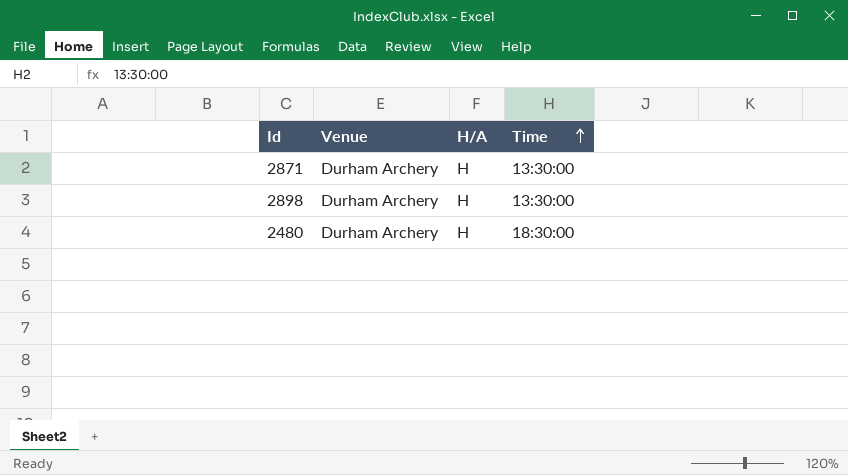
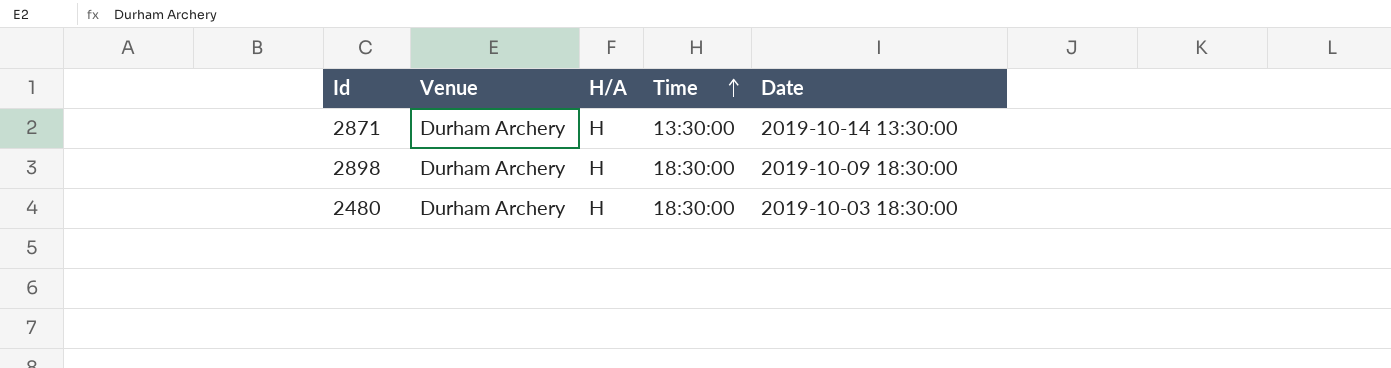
column Date | position: none -> 5
2898 | Time: 13:30:00 -> 18:30:00

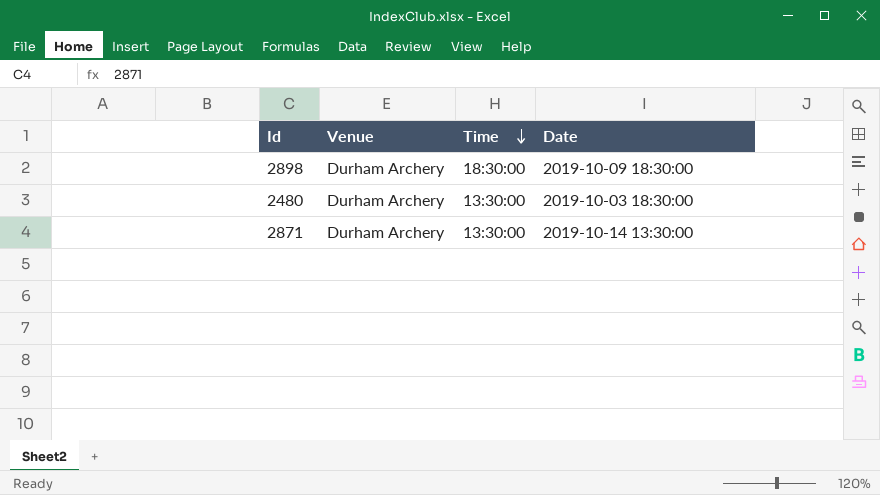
row order: Time ascending -> Time descending
column H/A | position: 3 -> none
2480 | Time: 18:30:00 -> 13:30:00

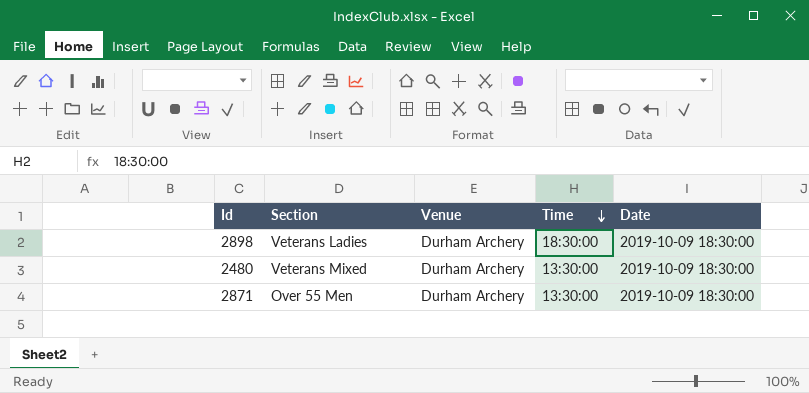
column Section | position: none -> 2
2480 | Date: 2019-10-03 18:30:00 -> 2019-10-09 18:30:00
2871 | Date: 2019-10-14 13:30:00 -> 2019-10-09 18:30:00

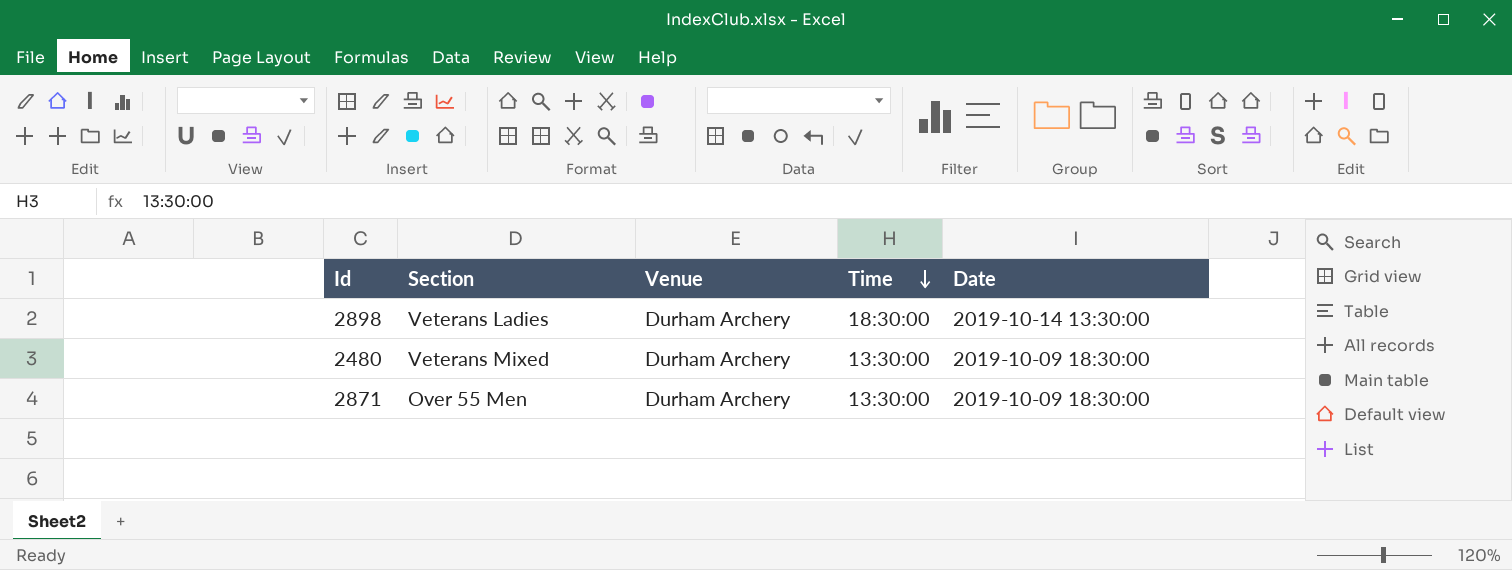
2898 | Date: 2019-10-09 18:30:00 -> 2019-10-14 13:30:00

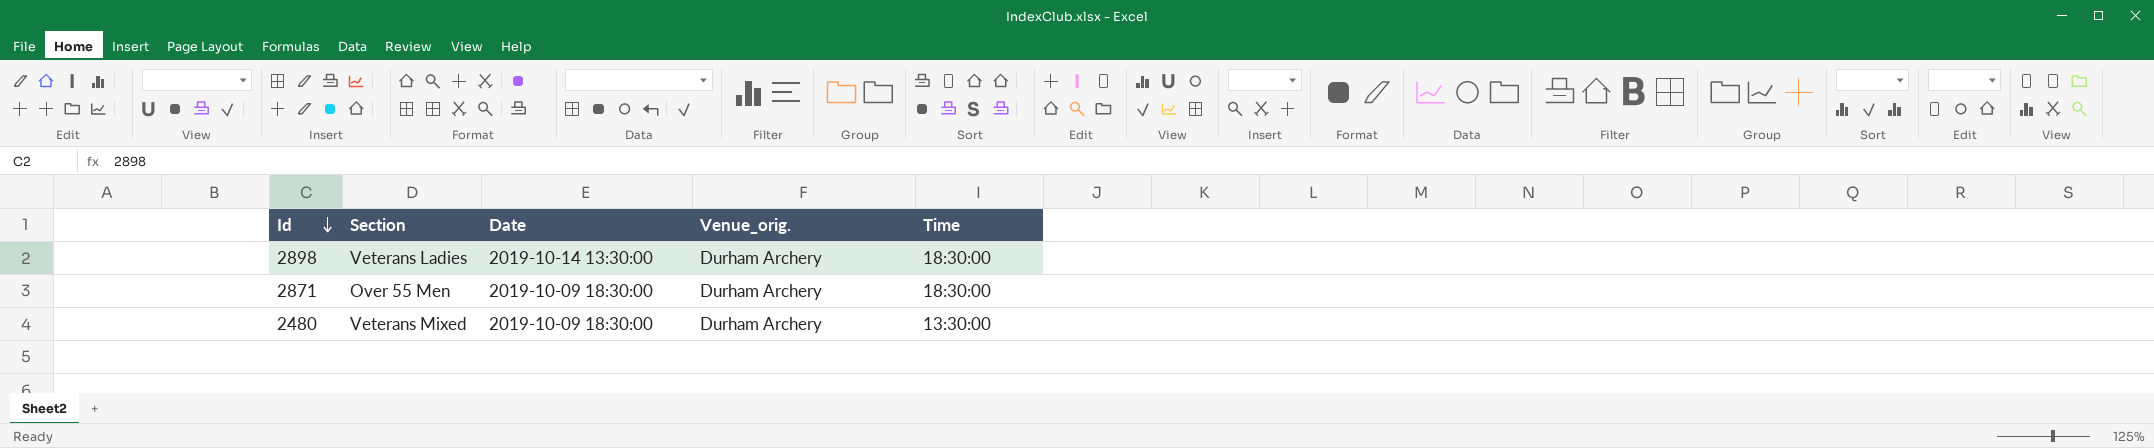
row order: Time descending -> Id descending
column Date | position: 5 -> 3
column name: Venue -> Venue_orig.
2871 | Time: 13:30:00 -> 18:30:00

